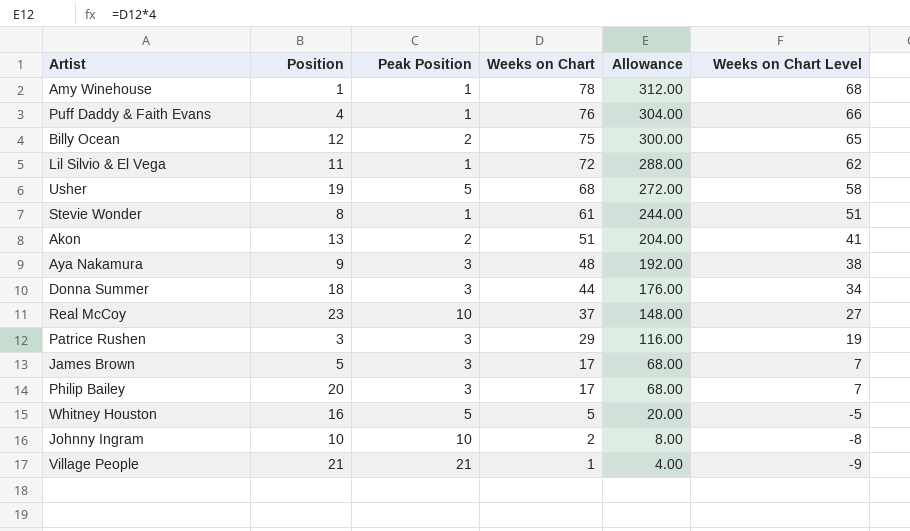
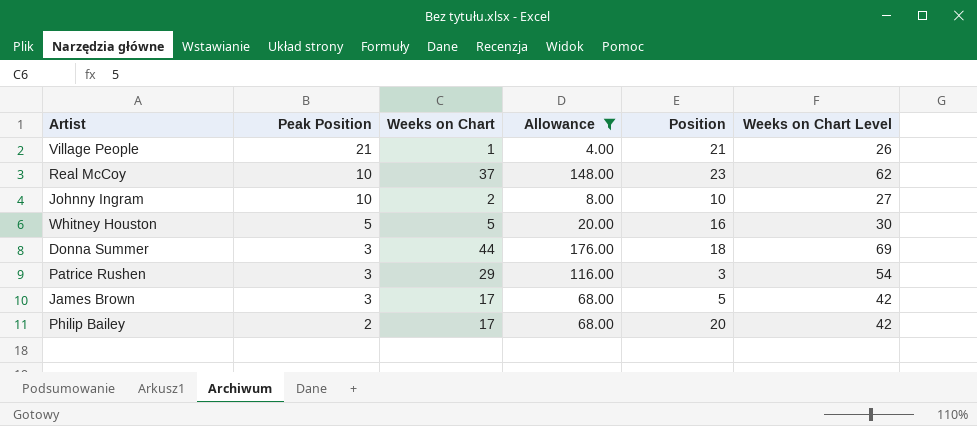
filter: none -> Allowance <= 176.00
row order: Weeks on Chart descending -> Peak Position descending
column Position | position: 2 -> 5
column Weeks on Chart Level | formula: [Weeks on Chart] - 10 -> [Weeks on Chart] + 25
Philip Bailey | Peak Position: 3 -> 2

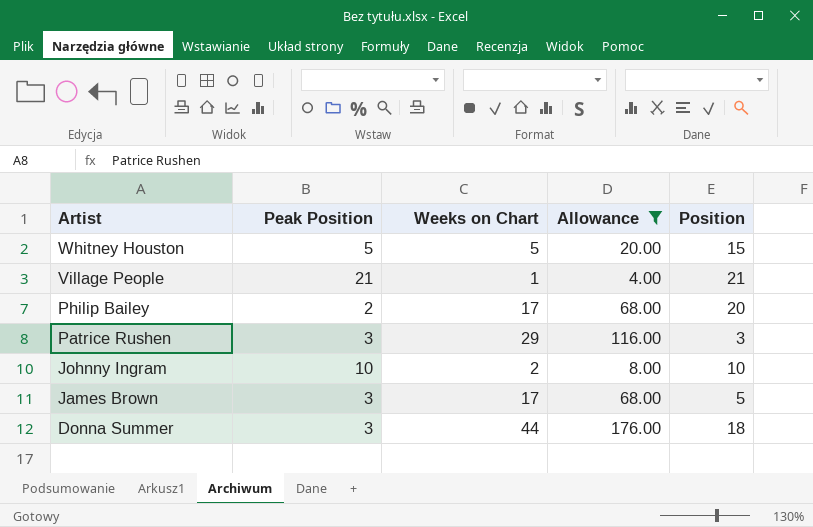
row order: Peak Position descending -> Artist descending
column Weeks on Chart Level | formula: [Weeks on Chart] + 25 -> none
row Real McCoy: 10 | 37 | 148.00 | 23 | 62 -> none
Whitney Houston | Position: 16 -> 15

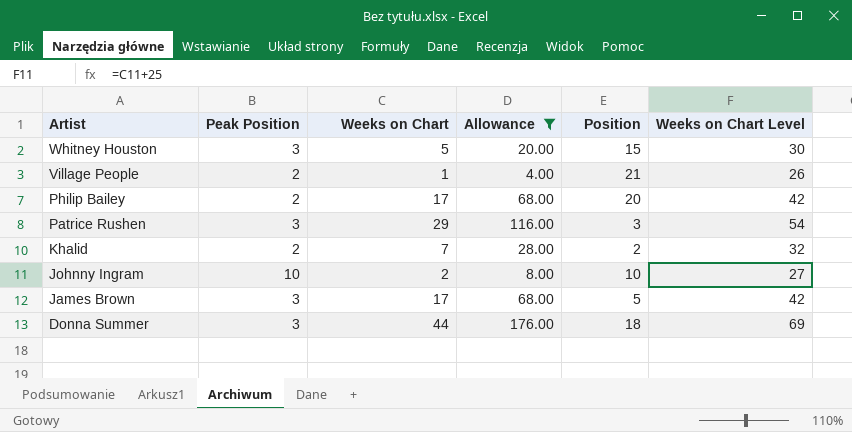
column Weeks on Chart Level | formula: none -> [Weeks on Chart] + 25
Whitney Houston | Peak Position: 5 -> 3
Village People | Peak Position: 21 -> 2
row Khalid: none -> 2 | 7 | 28.00 | 2 | 32

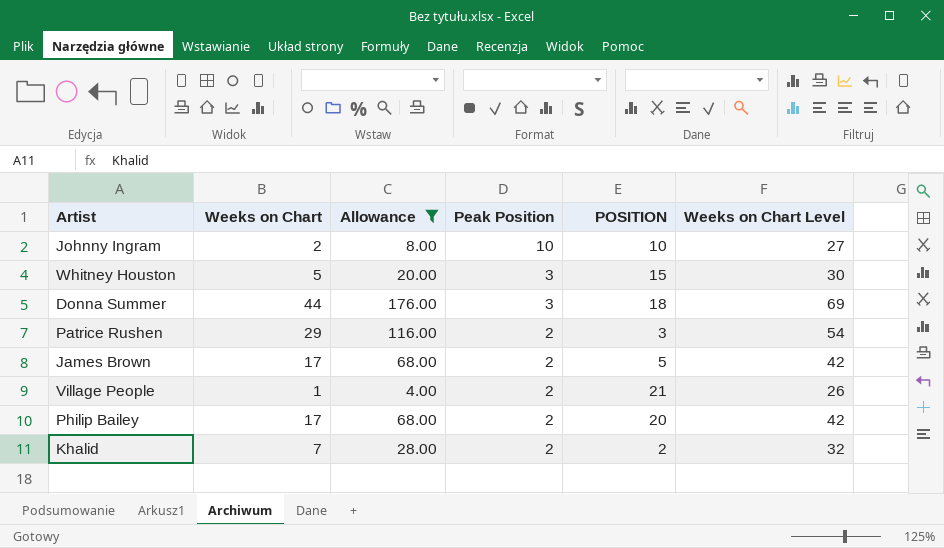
row order: Artist descending -> Peak Position descending
column Peak Position | position: 2 -> 4
column name: Position -> POSITION
Patrice Rushen | Peak Position: 3 -> 2
James Brown | Peak Position: 3 -> 2

